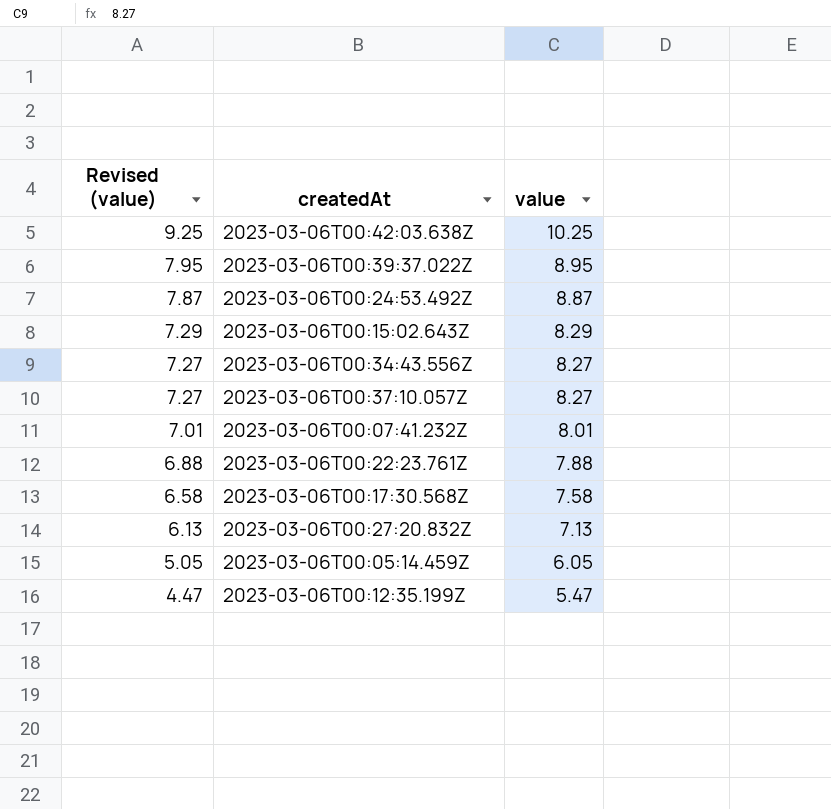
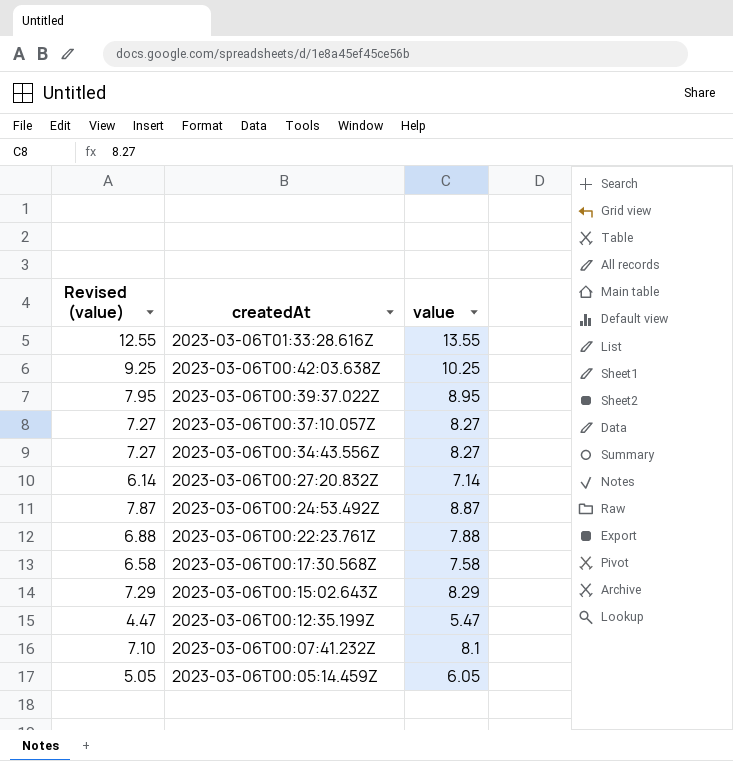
row order: Revised (value) descending -> createdAt descending
row 2023-03-06T01:33:28.616Z: none -> 12.55 | 13.55
2023-03-06T00:27:20.832Z | Revised (value): 6.13 -> 6.14
2023-03-06T00:27:20.832Z | value: 7.13 -> 7.14
2023-03-06T00:07:41.232Z | Revised (value): 7.01 -> 7.10
2023-03-06T00:07:41.232Z | value: 8.01 -> 8.1

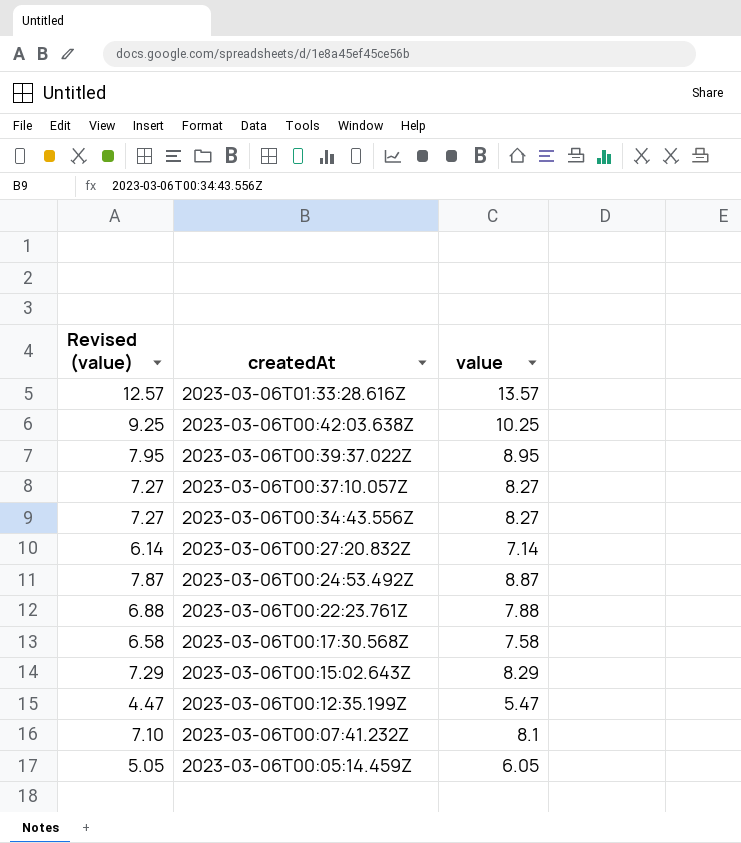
2023-03-06T01:33:28.616Z | Revised (value): 12.55 -> 12.57
2023-03-06T01:33:28.616Z | value: 13.55 -> 13.57

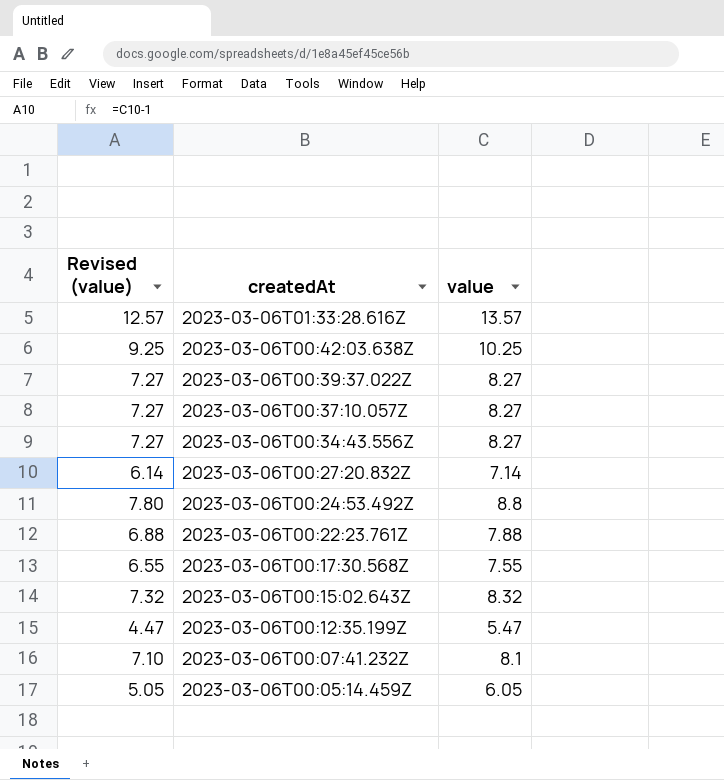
2023-03-06T00:39:37.022Z | Revised (value): 7.95 -> 7.27
2023-03-06T00:39:37.022Z | value: 8.95 -> 8.27
2023-03-06T00:24:53.492Z | Revised (value): 7.87 -> 7.80
2023-03-06T00:24:53.492Z | value: 8.87 -> 8.8
2023-03-06T00:17:30.568Z | Revised (value): 6.58 -> 6.55
2023-03-06T00:17:30.568Z | value: 7.58 -> 7.55
2023-03-06T00:15:02.643Z | Revised (value): 7.29 -> 7.32
2023-03-06T00:15:02.643Z | value: 8.29 -> 8.32

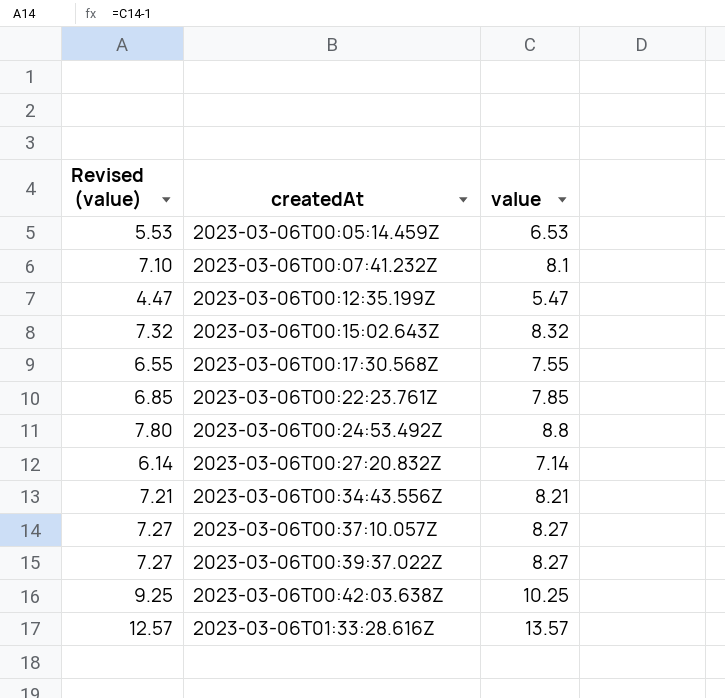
row order: createdAt descending -> createdAt ascending
2023-03-06T00:05:14.459Z | Revised (value): 5.05 -> 5.53
2023-03-06T00:05:14.459Z | value: 6.05 -> 6.53
2023-03-06T00:22:23.761Z | Revised (value): 6.88 -> 6.85
2023-03-06T00:22:23.761Z | value: 7.88 -> 7.85
2023-03-06T00:34:43.556Z | Revised (value): 7.27 -> 7.21
2023-03-06T00:34:43.556Z | value: 8.27 -> 8.21

